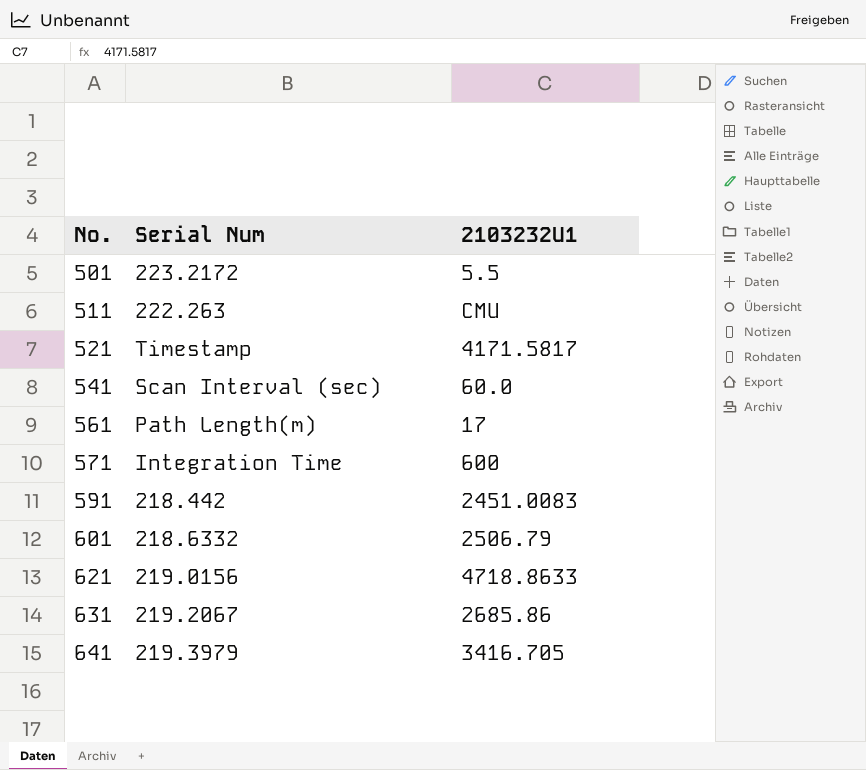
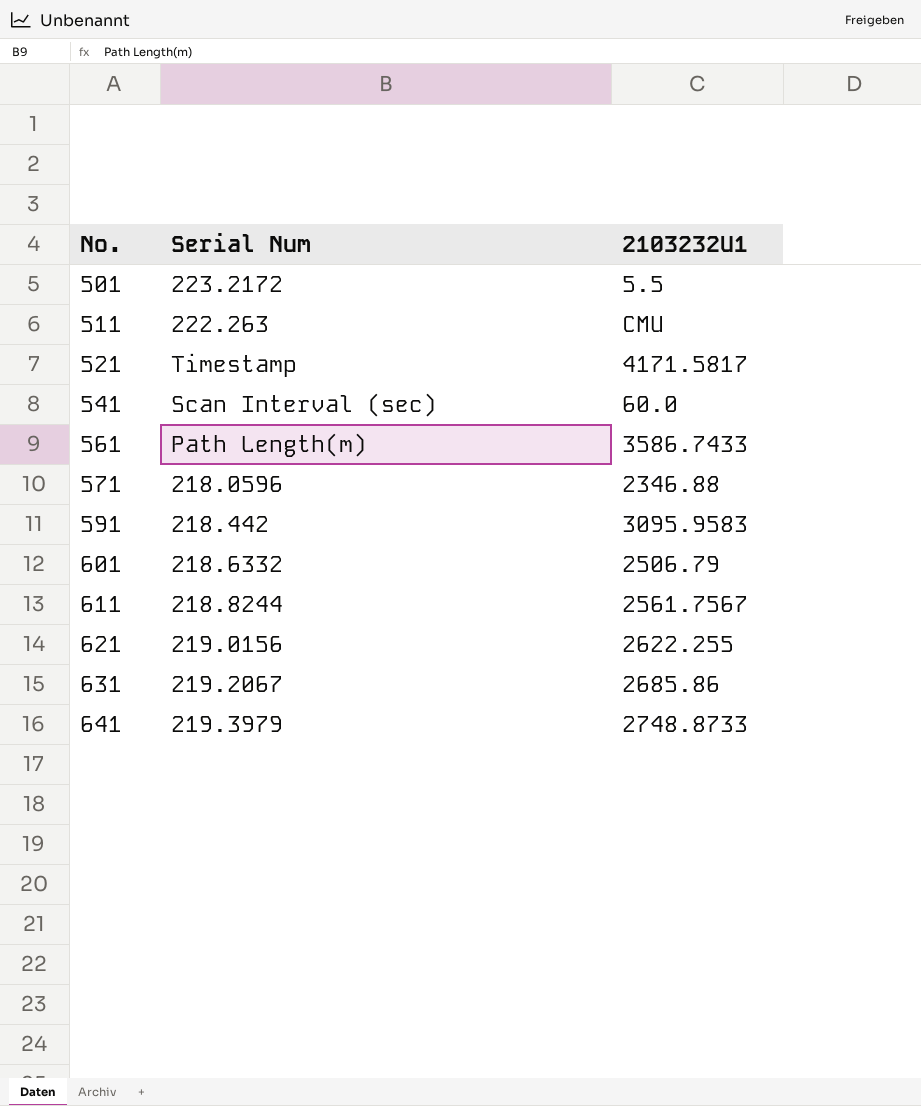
561 | 2103232U1: 17 -> 3586.7433
571 | Serial Num: Integration Time -> 218.0596
571 | 2103232U1: 600 -> 2346.88
591 | 2103232U1: 2451.0083 -> 3095.9583
row 611: none -> 218.8244 | 2561.7567
621 | 2103232U1: 4718.8633 -> 2622.255
641 | 2103232U1: 3416.705 -> 2748.8733

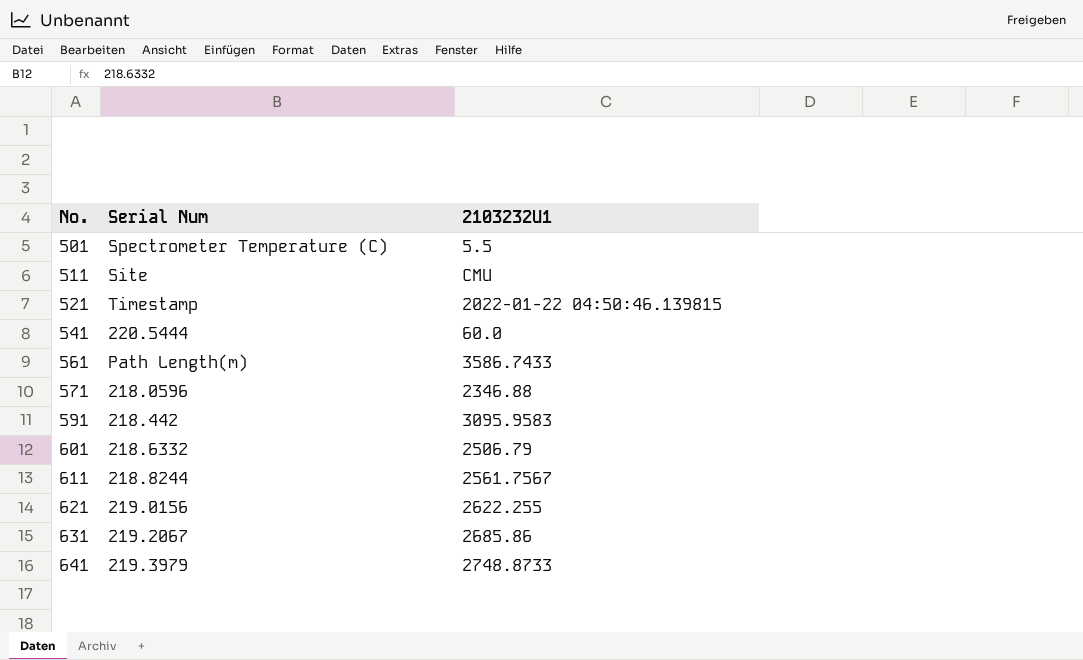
501 | Serial Num: 223.2172 -> Spectrometer Temperature (C)
511 | Serial Num: 222.263 -> Site
521 | 2103232U1: 4171.5817 -> 2022-01-22 04:50:46.139815
541 | Serial Num: Scan Interval (sec) -> 220.5444

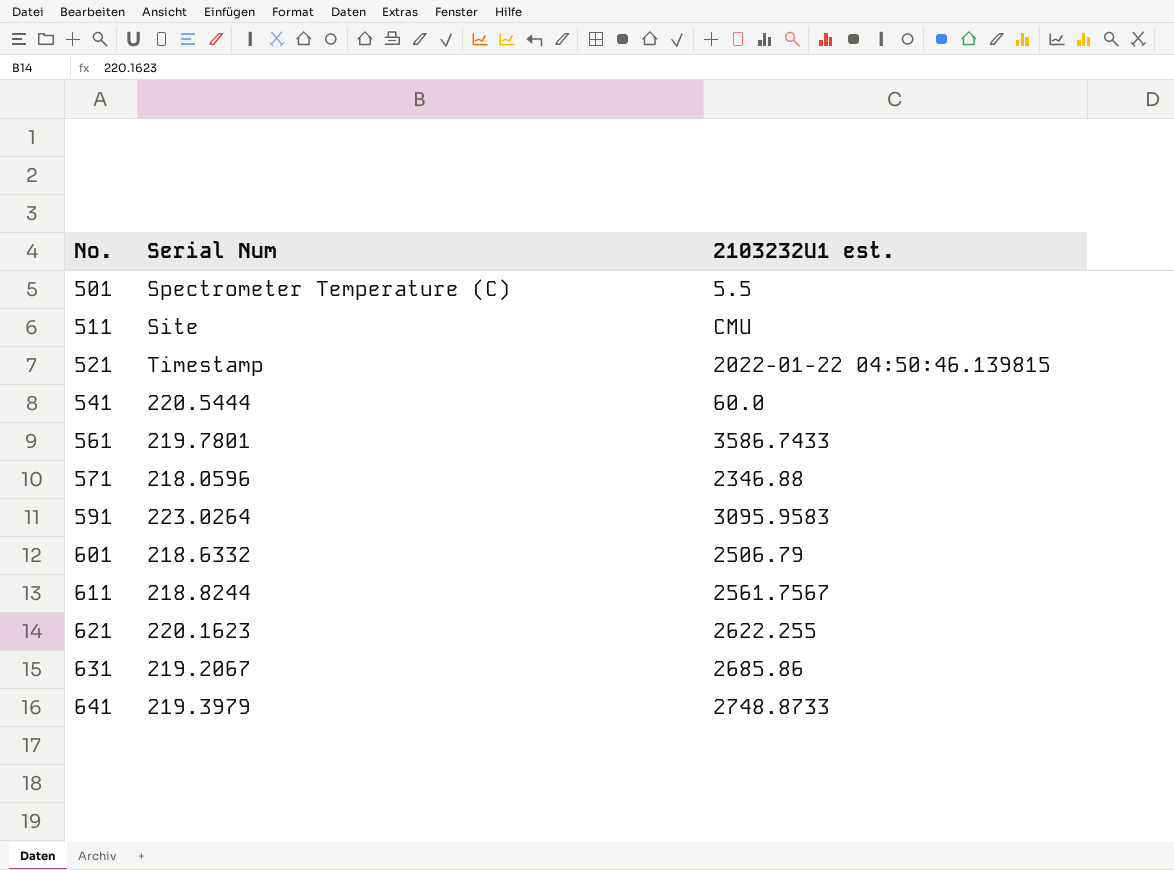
column name: 2103232U1 -> 2103232U1 est.
561 | Serial Num: Path Length(m) -> 219.7801
591 | Serial Num: 218.442 -> 223.0264
621 | Serial Num: 219.0156 -> 220.1623

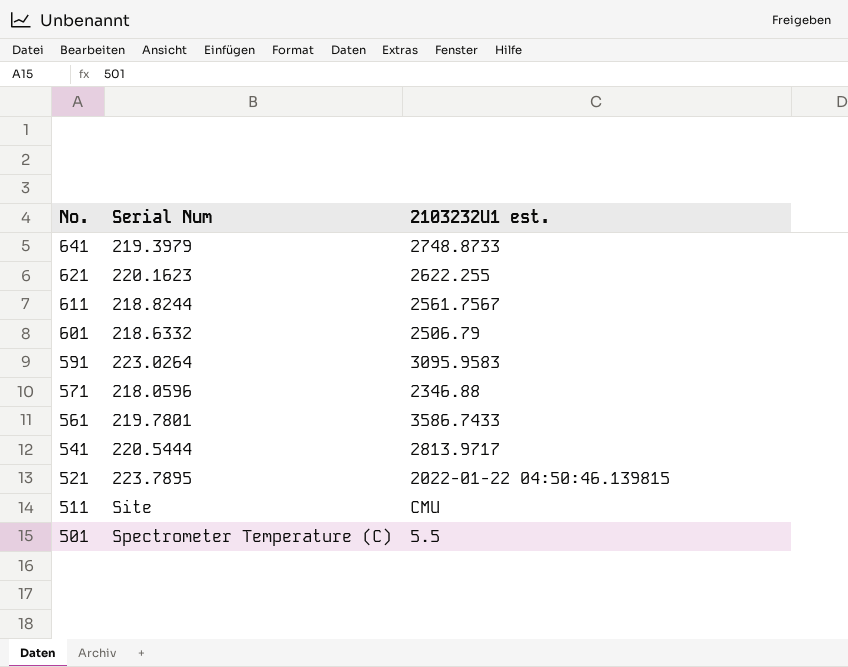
row order: No. ascending -> No. descending
row 631: 219.2067 | 2685.86 -> none
541 | 2103232U1 est.: 60.0 -> 2813.9717
521 | Serial Num: Timestamp -> 223.7895

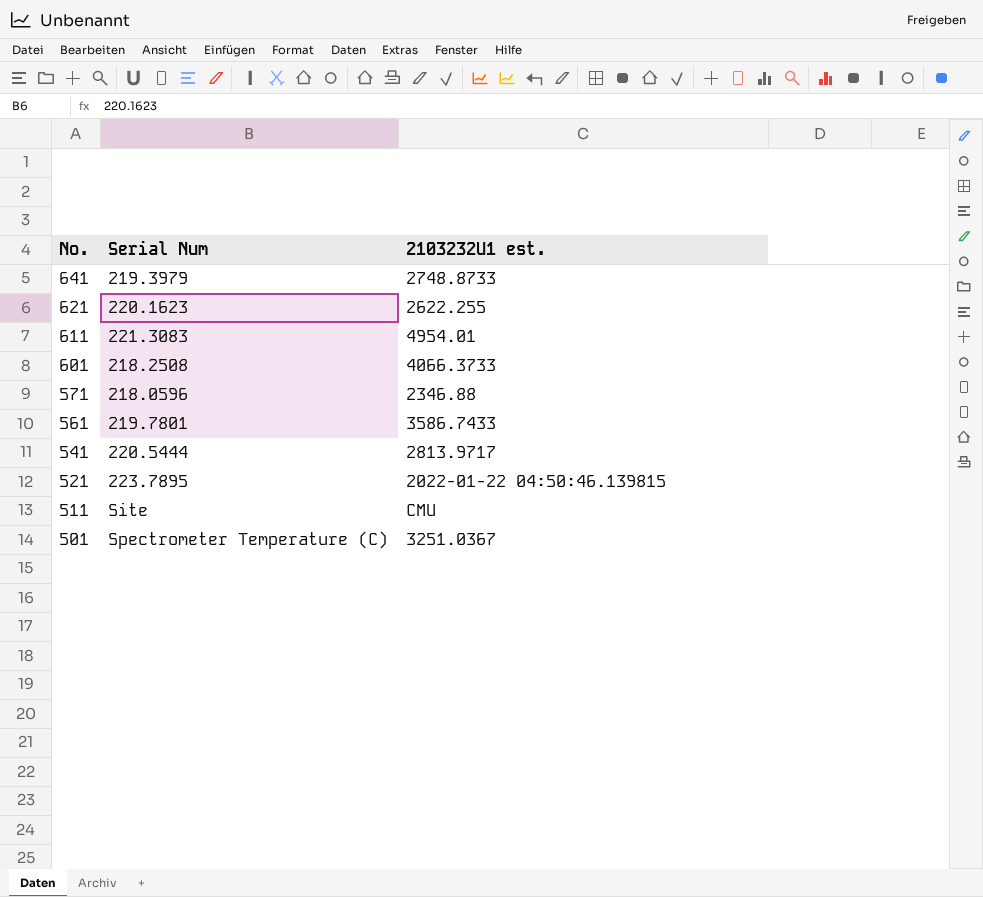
row 591: 223.0264 | 3095.9583 -> none
611 | Serial Num: 218.8244 -> 221.3083
611 | 2103232U1 est.: 2561.7567 -> 4954.01
601 | Serial Num: 218.6332 -> 218.2508
601 | 2103232U1 est.: 2506.79 -> 4066.3733
501 | 2103232U1 est.: 5.5 -> 3251.0367

